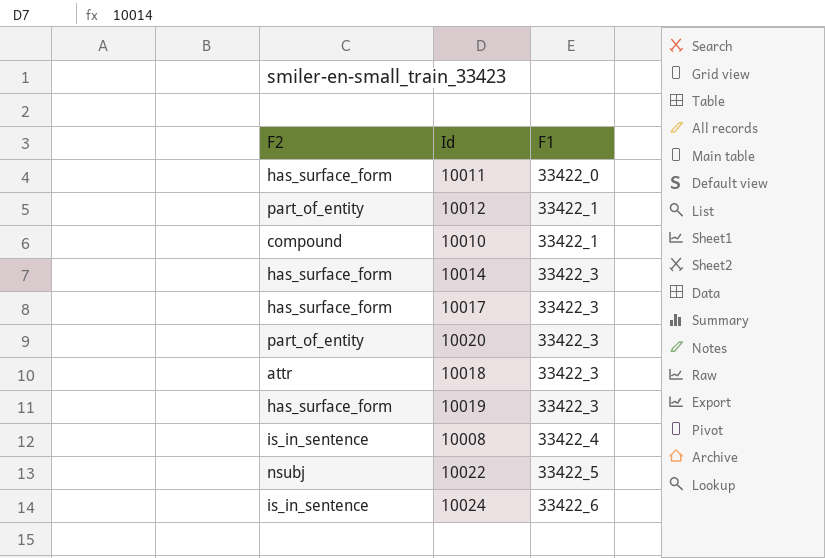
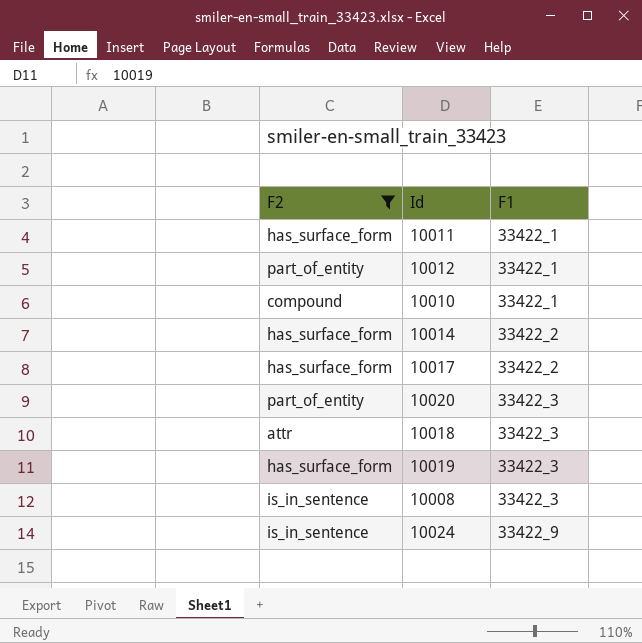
filter: none -> F2 != nsubj
10011 | F1: 33422_0 -> 33422_1
10014 | F1: 33422_3 -> 33422_2
10017 | F1: 33422_3 -> 33422_2
10008 | F1: 33422_4 -> 33422_3
10024 | F1: 33422_6 -> 33422_9

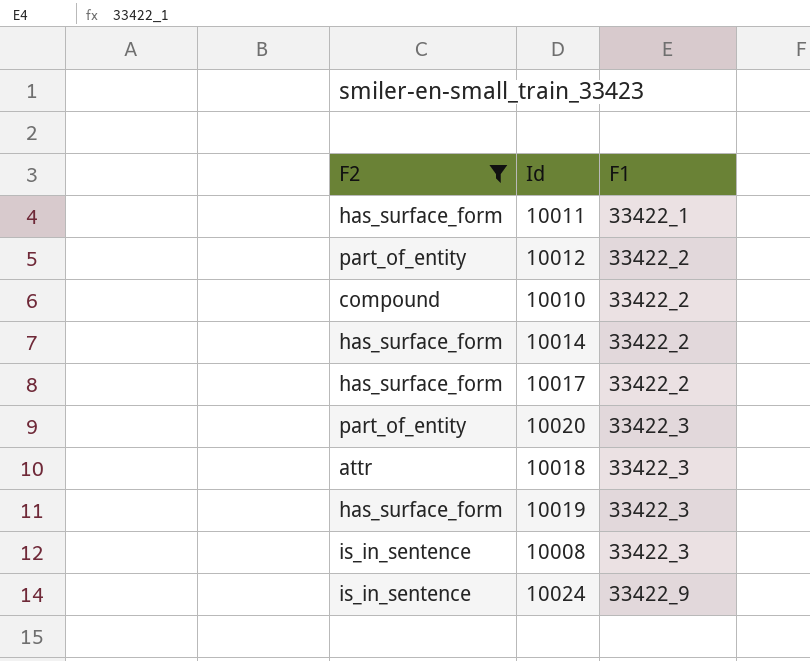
10012 | F1: 33422_1 -> 33422_2
10010 | F1: 33422_1 -> 33422_2

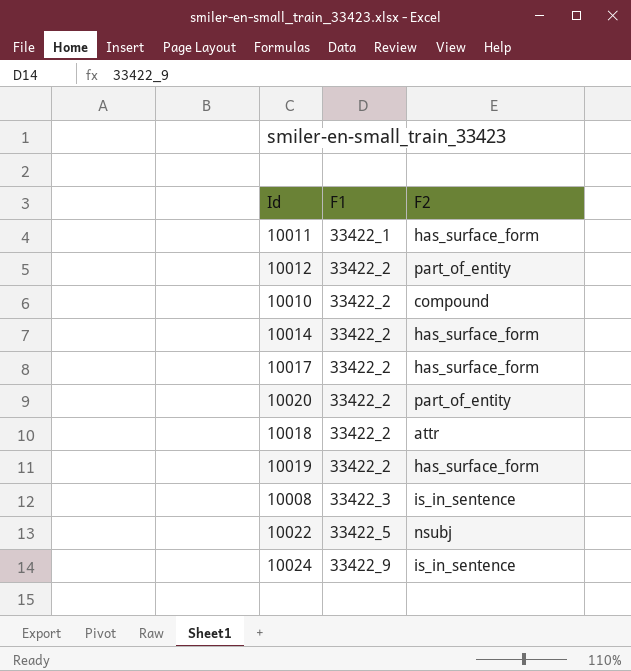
filter: F2 != nsubj -> none
column F2 | position: 1 -> 3
10020 | F1: 33422_3 -> 33422_2
10018 | F1: 33422_3 -> 33422_2
10019 | F1: 33422_3 -> 33422_2

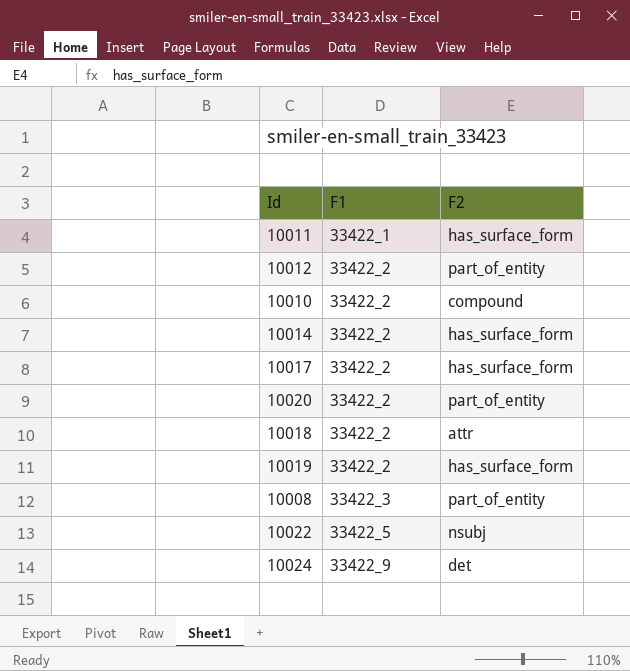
10008 | F2: is_in_sentence -> part_of_entity
10024 | F2: is_in_sentence -> det

